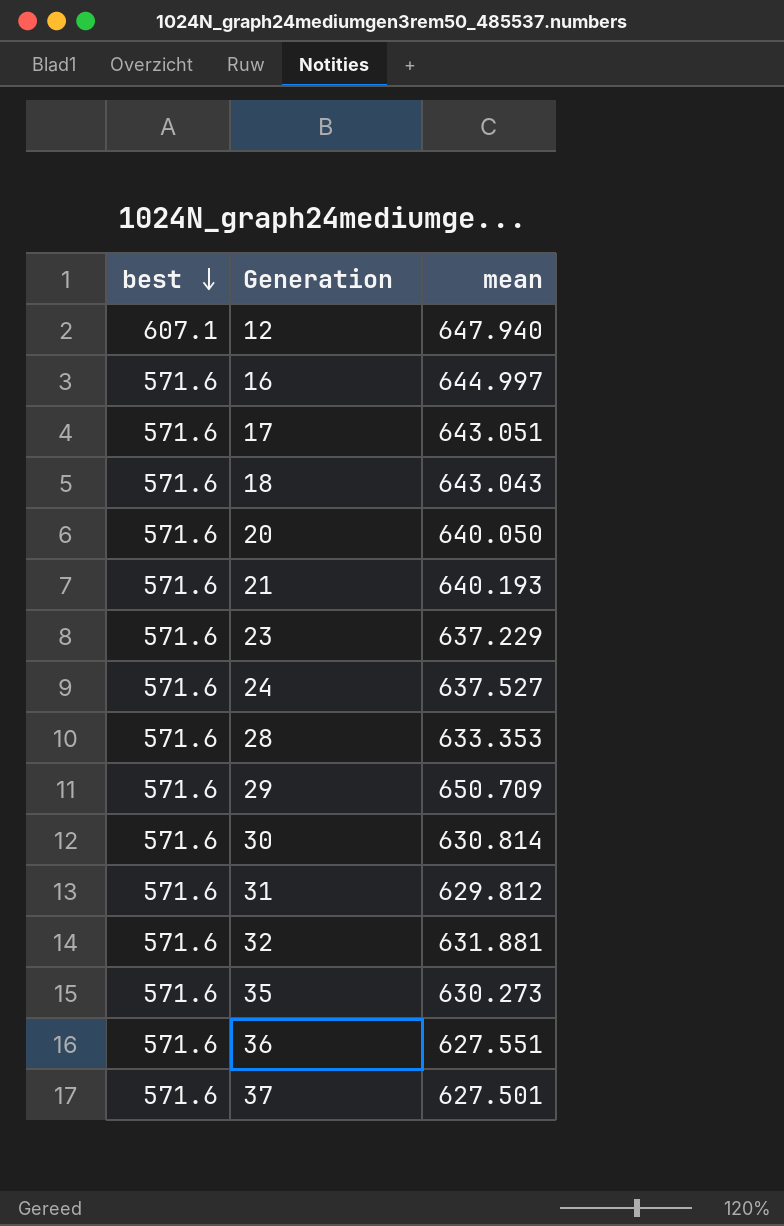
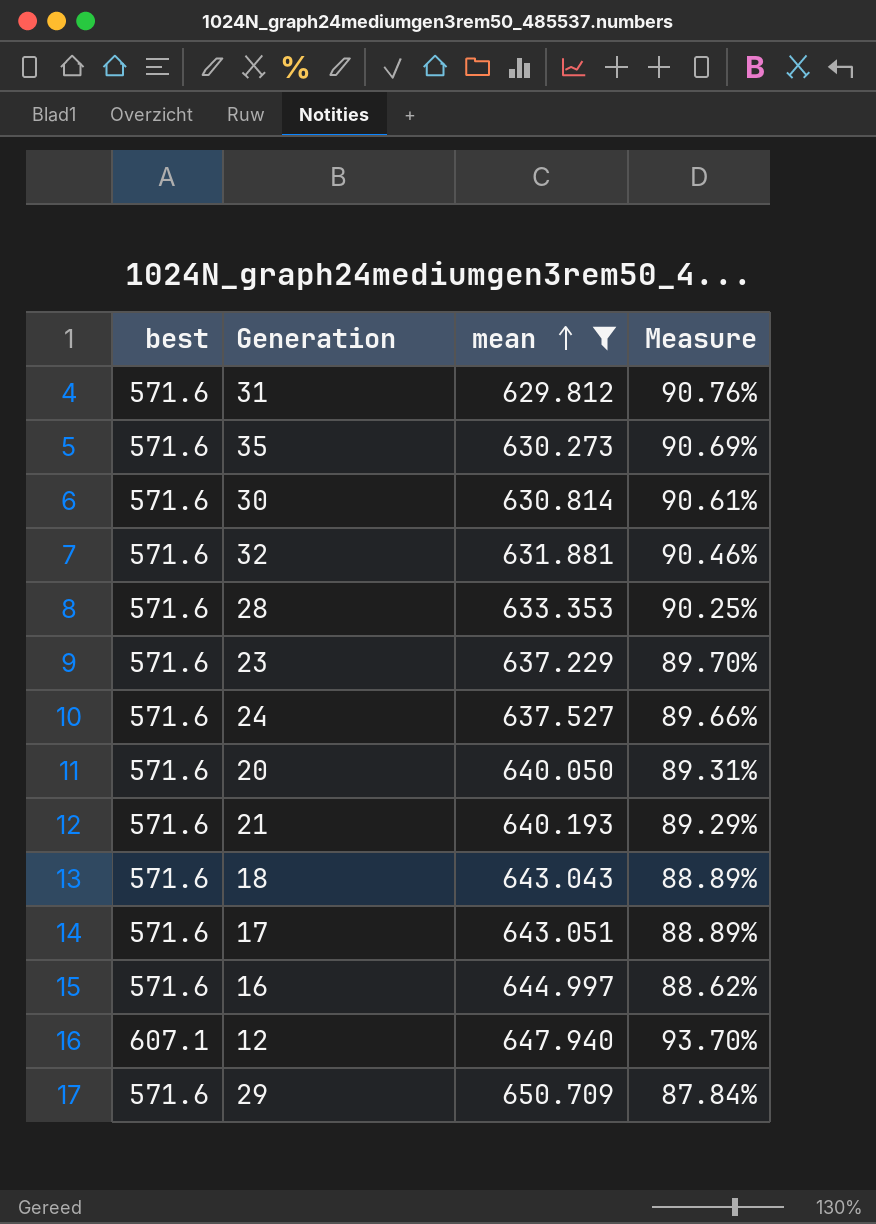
filter: none -> mean >= 629.812
row order: best descending -> mean ascending
column Measure | formula: none -> [best] / [mean]

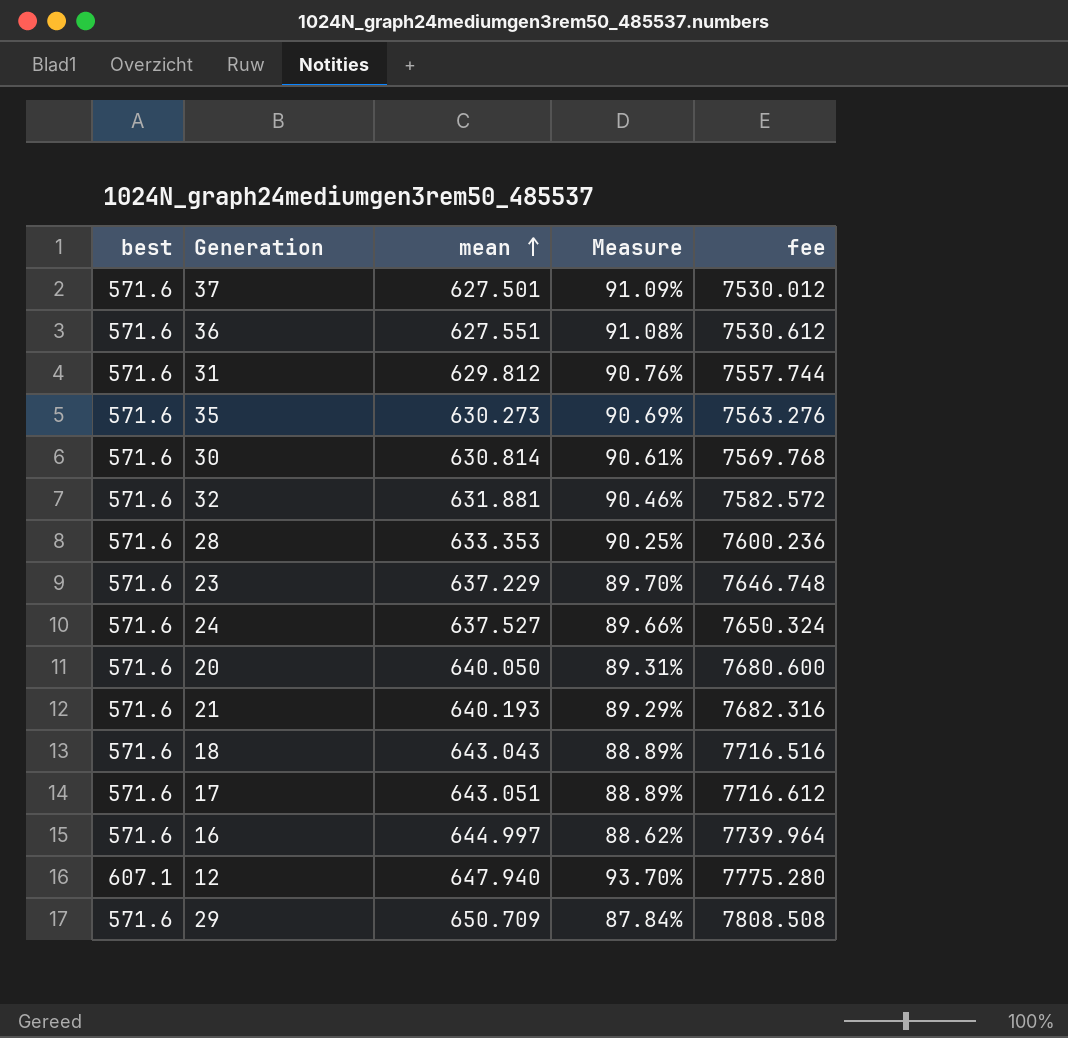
filter: mean >= 629.812 -> none
column fee | formula: none -> [mean] * 12

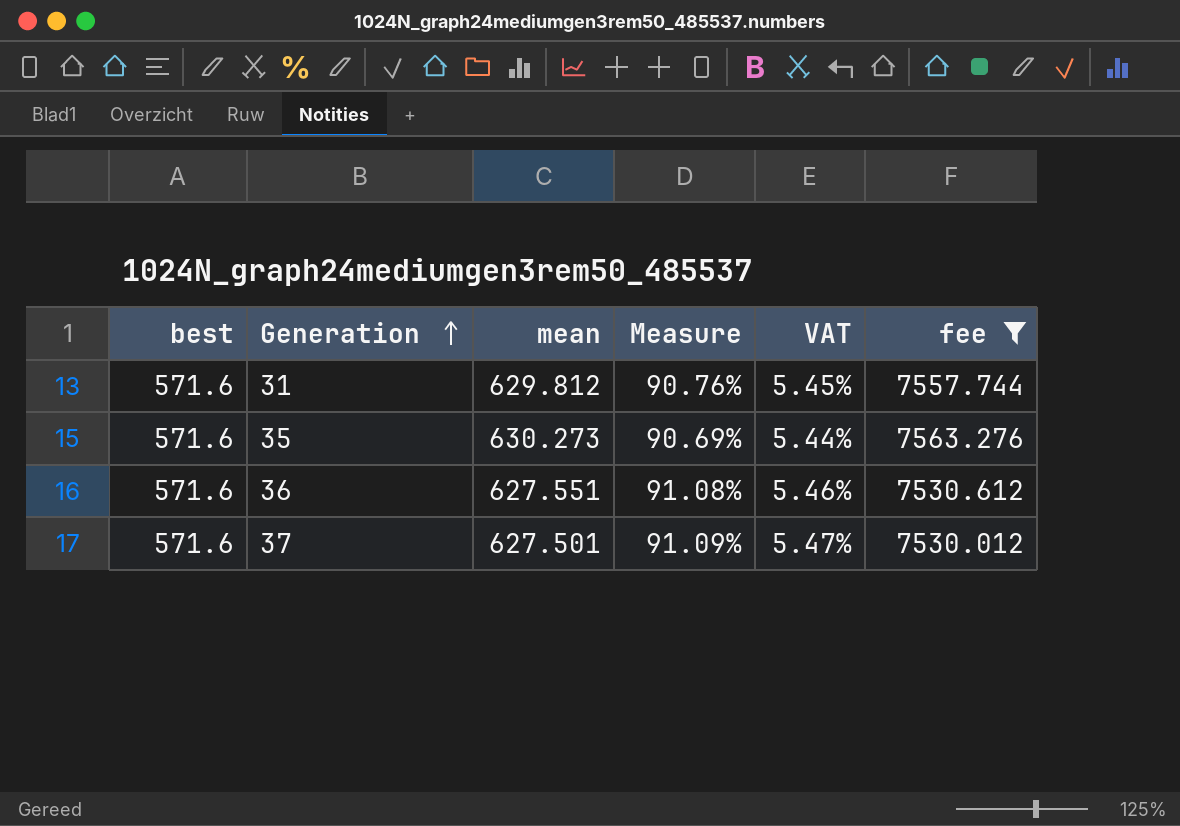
filter: none -> fee <= 7563.276
row order: mean ascending -> Generation ascending
column VAT | formula: none -> [Measure] * 0.06

